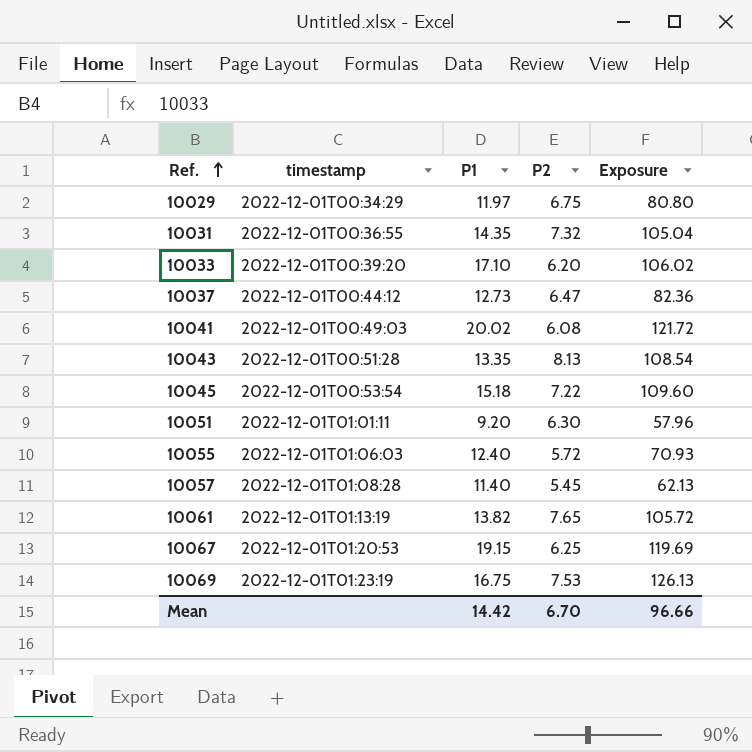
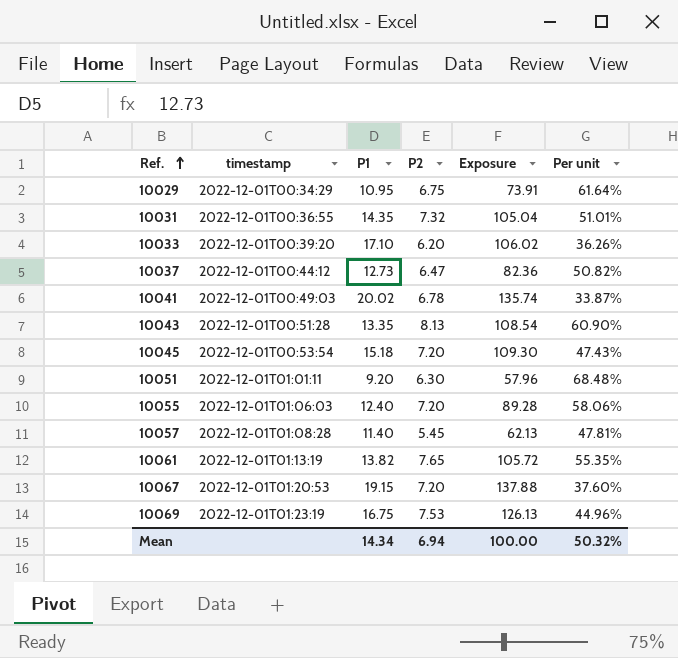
column Per unit | formula: none -> [P2] / [P1]
10029 | P1: 11.97 -> 10.95
10029 | Exposure: 80.80 -> 73.91
10041 | P2: 6.08 -> 6.78
10041 | Exposure: 121.72 -> 135.74
10045 | P2: 7.22 -> 7.20
10045 | Exposure: 109.60 -> 109.30
10055 | P2: 5.72 -> 7.20
10055 | Exposure: 70.93 -> 89.28
10067 | P2: 6.25 -> 7.20
10067 | Exposure: 119.69 -> 137.88
Mean | P1: 14.42 -> 14.34
Mean | P2: 6.70 -> 6.94
Mean | Exposure: 96.66 -> 100.00

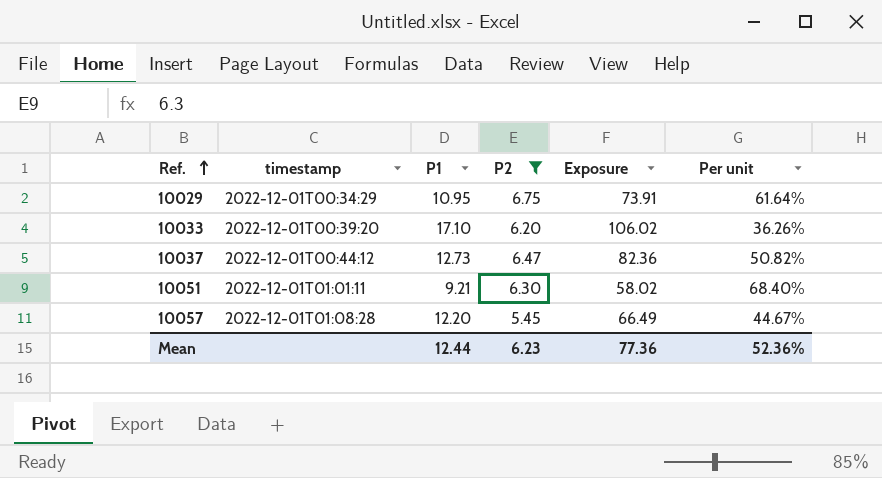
filter: none -> P2 <= 6.75
10051 | P1: 9.20 -> 9.21
10051 | Exposure: 57.96 -> 58.02
10051 | Per unit: 68.48% -> 68.40%
10057 | P1: 11.40 -> 12.20
10057 | Exposure: 62.13 -> 66.49
10057 | Per unit: 47.81% -> 44.67%
Mean | P1: 14.34 -> 12.44
Mean | P2: 6.94 -> 6.23
Mean | Exposure: 100.00 -> 77.36
Mean | Per unit: 50.32% -> 52.36%

